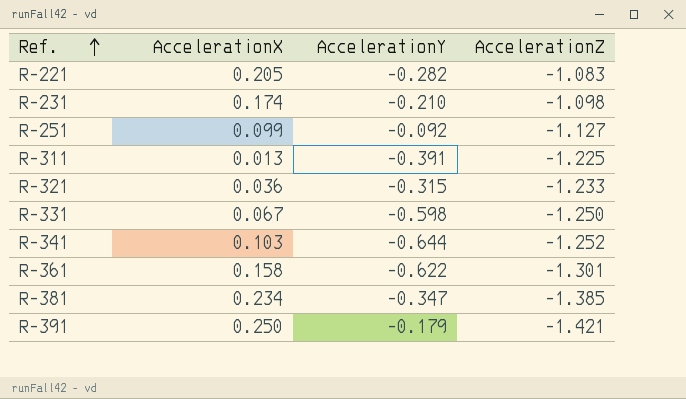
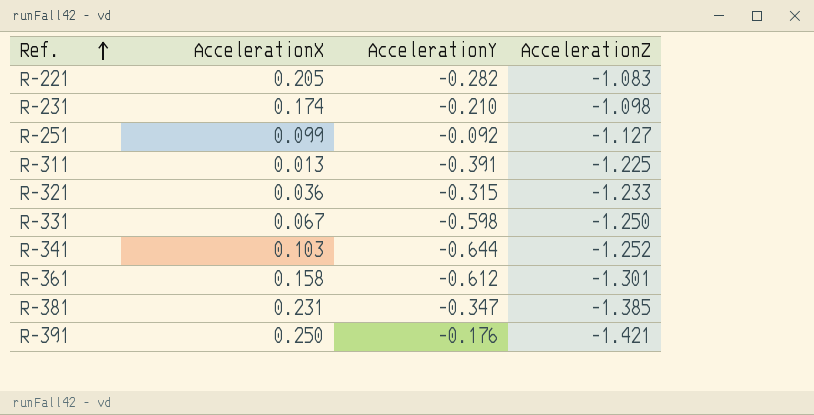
R-361 | AccelerationY: -0.622 -> -0.612
R-381 | AccelerationX: 0.234 -> 0.231
R-391 | AccelerationY: -0.179 -> -0.176

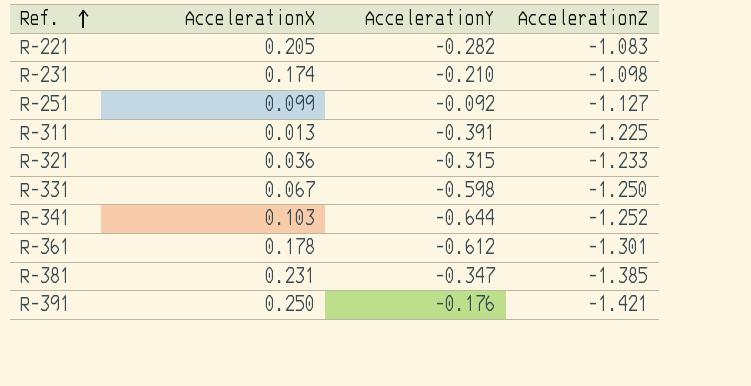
R-361 | AccelerationX: 0.158 -> 0.178

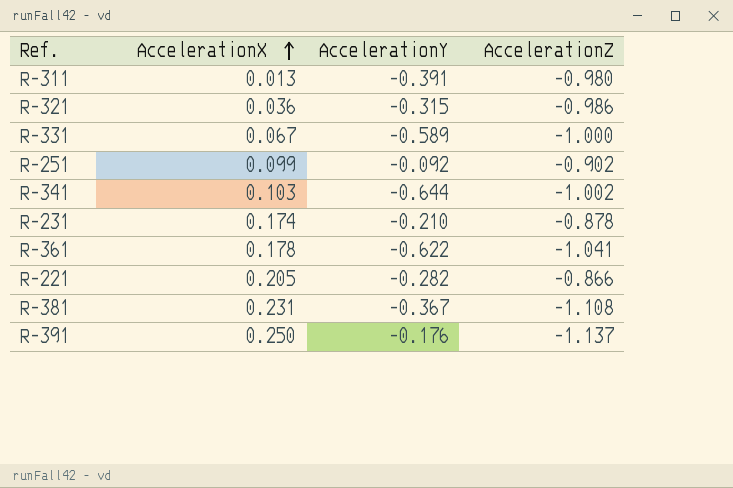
row order: Ref. ascending -> AccelerationX ascending
R-311 | AccelerationZ: -1.225 -> -0.980
R-321 | AccelerationZ: -1.233 -> -0.986
R-331 | AccelerationY: -0.598 -> -0.589
R-331 | AccelerationZ: -1.250 -> -1.000
R-251 | AccelerationZ: -1.127 -> -0.902
R-341 | AccelerationZ: -1.252 -> -1.002
R-231 | AccelerationZ: -1.098 -> -0.878
R-361 | AccelerationY: -0.612 -> -0.622
R-361 | AccelerationZ: -1.301 -> -1.041
R-221 | AccelerationZ: -1.083 -> -0.866
R-381 | AccelerationY: -0.347 -> -0.367
R-381 | AccelerationZ: -1.385 -> -1.108
R-391 | AccelerationZ: -1.421 -> -1.137

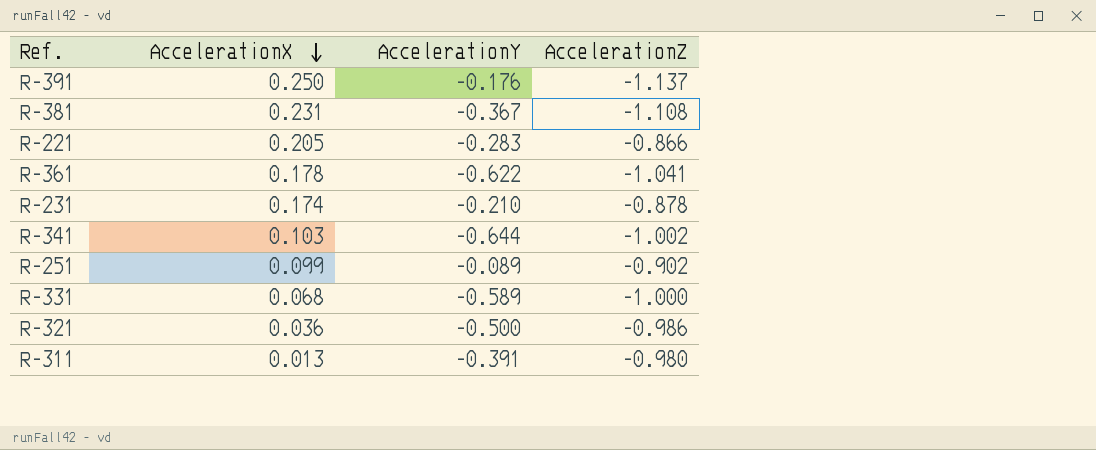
row order: AccelerationX ascending -> AccelerationX descending
R-221 | AccelerationY: -0.282 -> -0.283
R-251 | AccelerationY: -0.092 -> -0.089
R-331 | AccelerationX: 0.067 -> 0.068
R-321 | AccelerationY: -0.315 -> -0.500

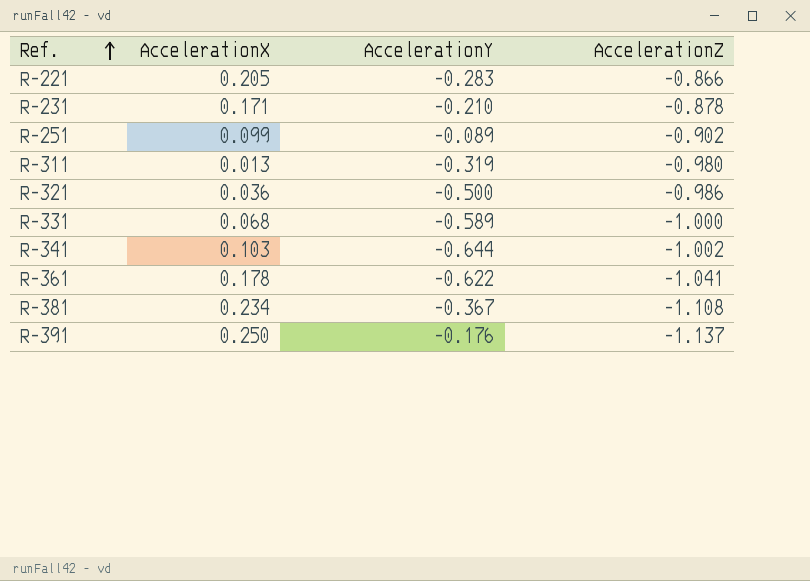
row order: AccelerationX descending -> Ref. ascending
R-231 | AccelerationX: 0.174 -> 0.171
R-311 | AccelerationY: -0.391 -> -0.319
R-381 | AccelerationX: 0.231 -> 0.234

